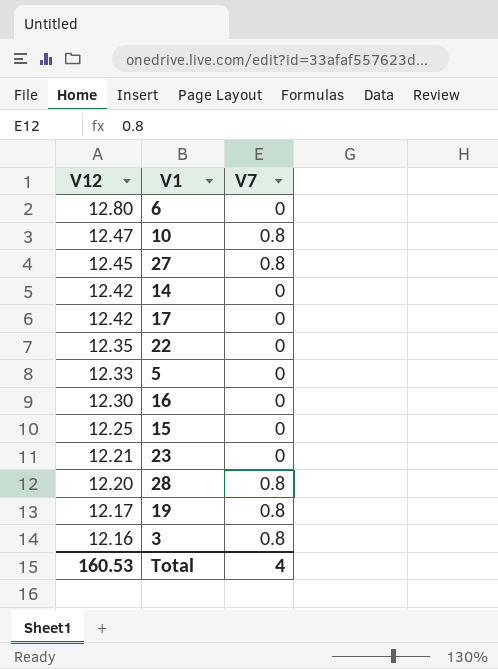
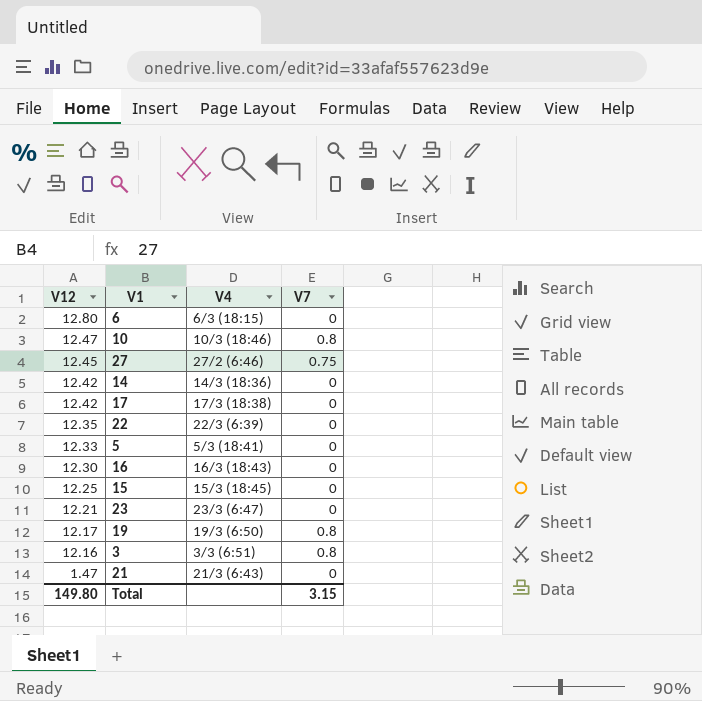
column V4 | position: none -> 3
row 28: 12.20 | 0.8 -> none
27 | V7: 0.8 -> 0.75
row 21: none -> 1.47 | 21/3 (6:43) | 0
Total | V12: 160.53 -> 149.80
Total | V7: 4 -> 3.15

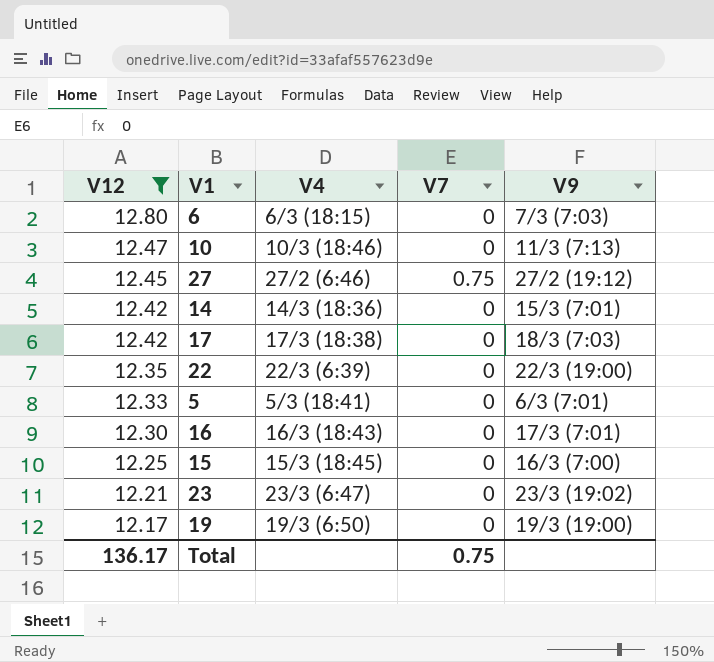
filter: none -> V12 >= 12.17
column V9 | position: none -> 5
10 | V7: 0.8 -> 0
19 | V7: 0.8 -> 0
Total | V12: 149.80 -> 136.17
Total | V7: 3.15 -> 0.75

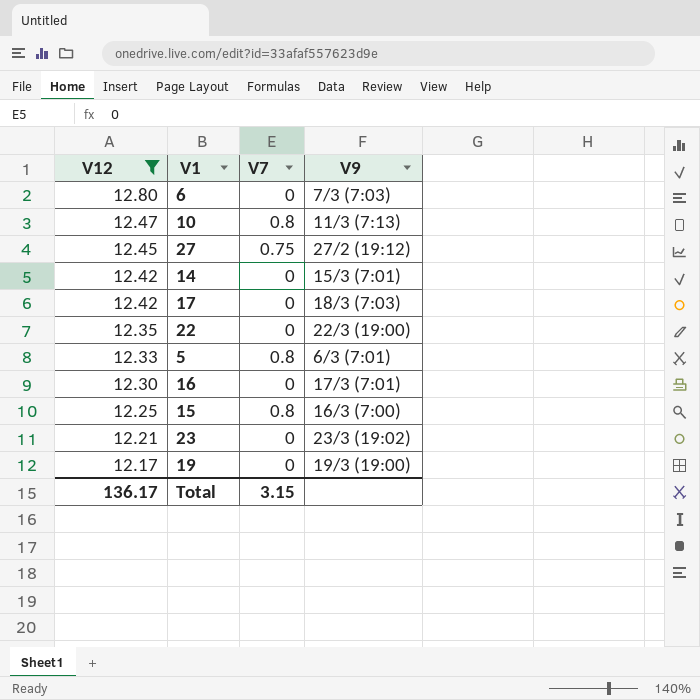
column V4 | position: 3 -> none
10 | V7: 0 -> 0.8
5 | V7: 0 -> 0.8
15 | V7: 0 -> 0.8
Total | V7: 0.75 -> 3.15

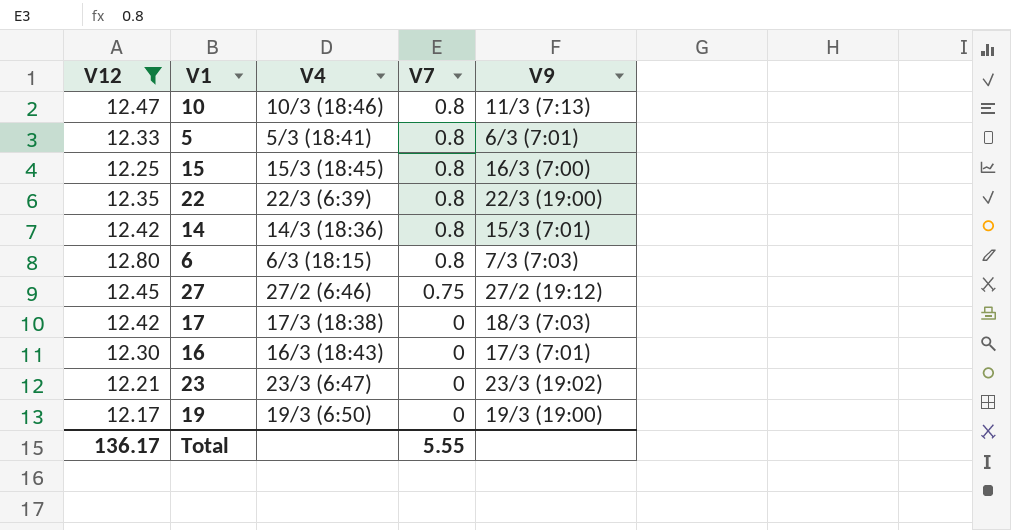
row order: V12 descending -> V7 descending
column V4 | position: none -> 3
22 | V7: 0 -> 0.8
14 | V7: 0 -> 0.8
6 | V7: 0 -> 0.8
Total | V7: 3.15 -> 5.55

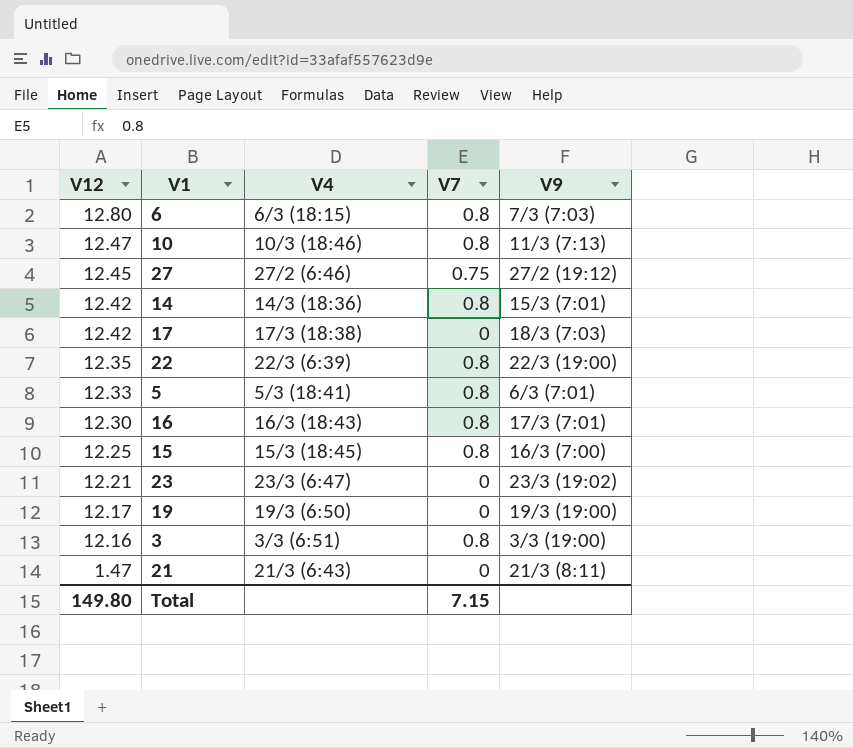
filter: V12 >= 12.17 -> none
row order: V7 descending -> V12 descending
16 | V7: 0 -> 0.8
Total | V12: 136.17 -> 149.80
Total | V7: 5.55 -> 7.15

